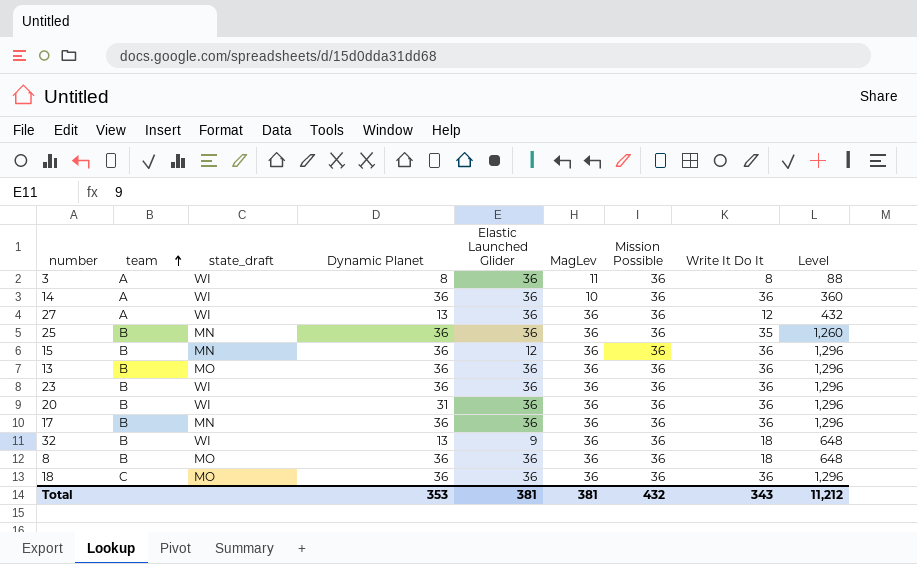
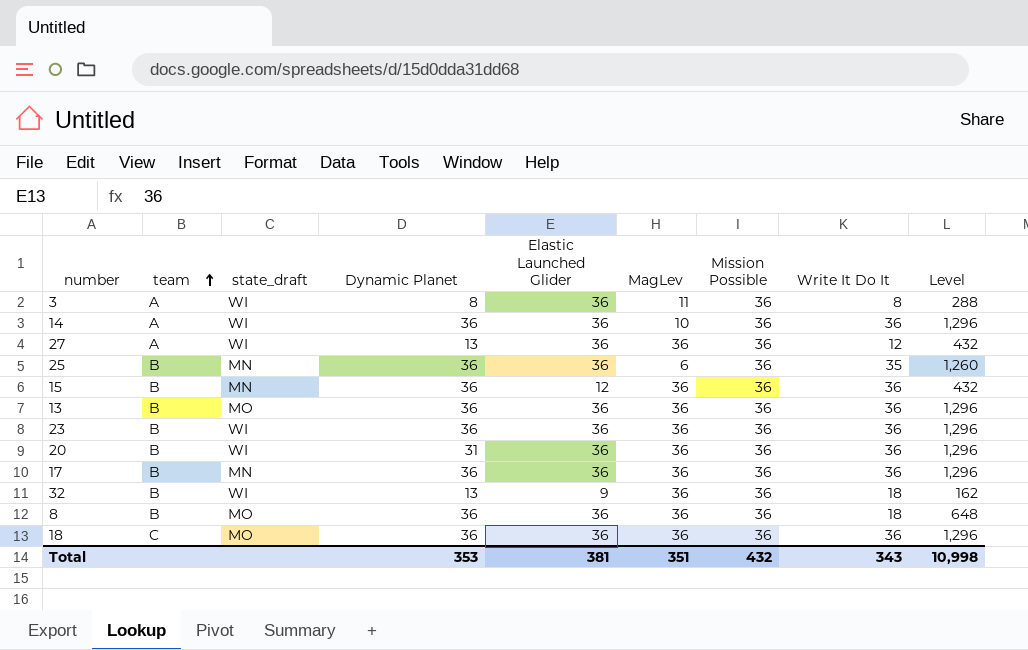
column Level | formula: [MagLev] * [Write It Do It] -> [Elastic Launched Glider] * [Write It Do It]
25 | MagLev: 36 -> 6
Total | MagLev: 381 -> 351
Total | Level: 11,212 -> 10,998

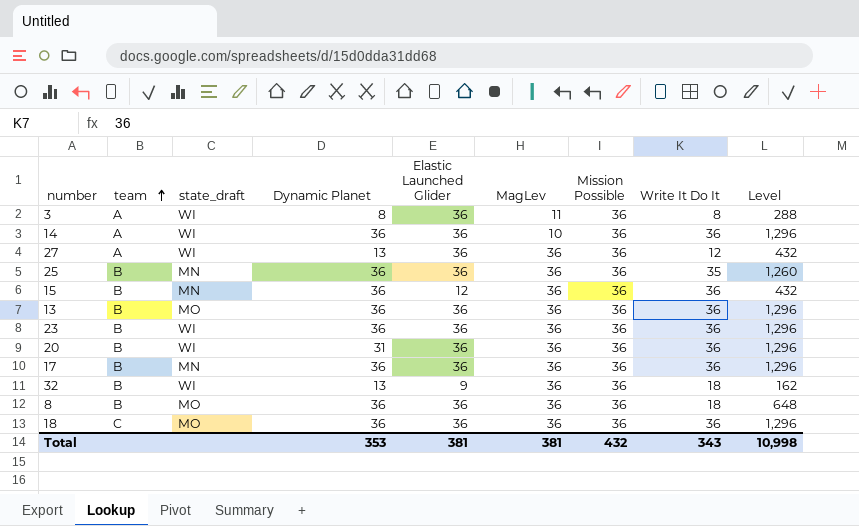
25 | MagLev: 6 -> 36
Total | MagLev: 351 -> 381

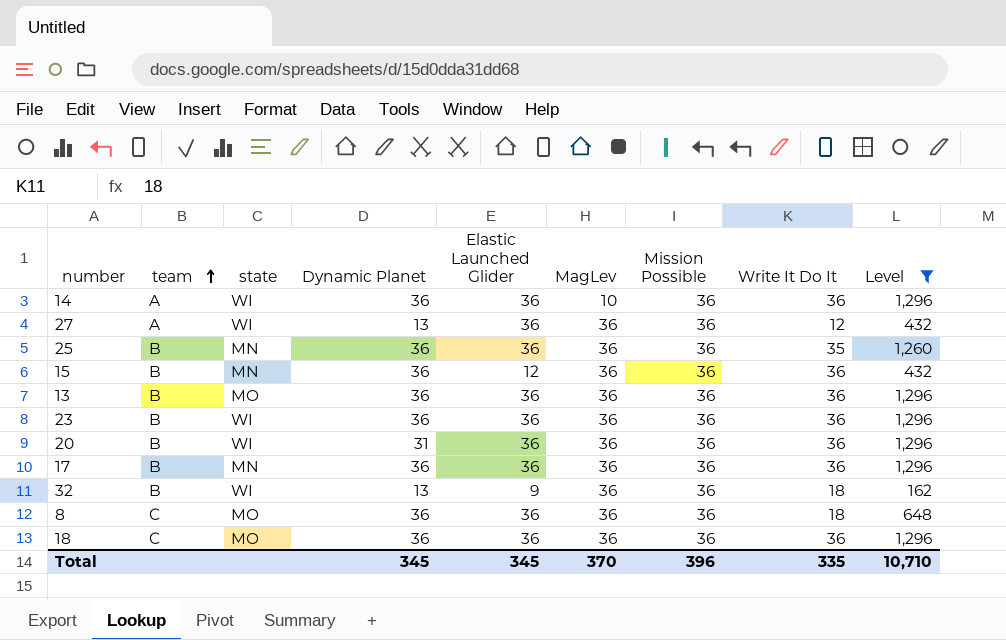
filter: none -> Level != 288
column name: state_draft -> state
8 | team: B -> C
Total | Dynamic Planet: 353 -> 345
Total | Elastic Launched Glider: 381 -> 345
Total | MagLev: 381 -> 370
Total | Mission Possible: 432 -> 396
Total | Write It Do It: 343 -> 335
Total | Level: 10,998 -> 10,710

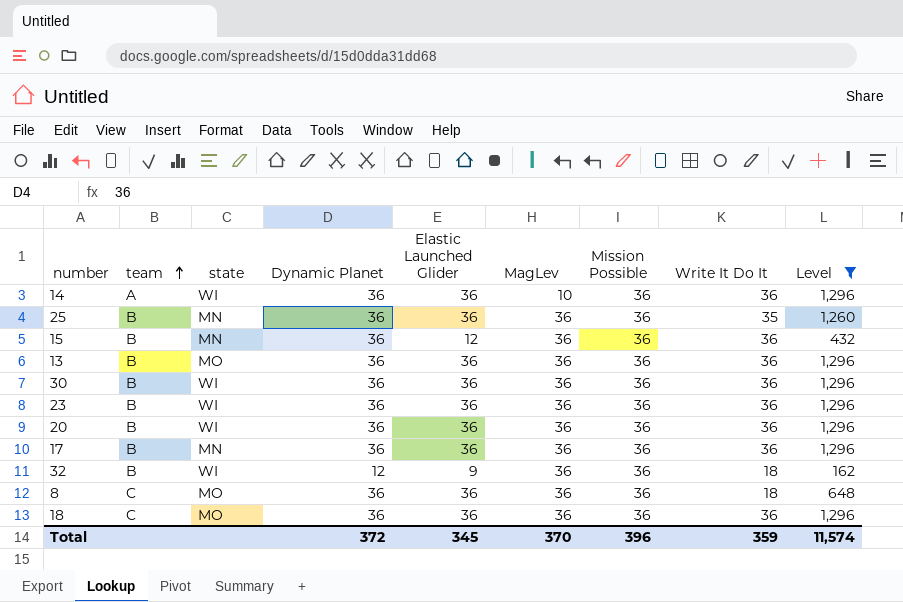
row 27: A | WI | 13 | 36 | 36 | 36 | 12 | 432 -> none
row 30: none -> B | WI | 36 | 36 | 36 | 36 | 36 | 1,296
20 | Dynamic Planet: 31 -> 36
32 | Dynamic Planet: 13 -> 12
Total | Dynamic Planet: 345 -> 372
Total | Write It Do It: 335 -> 359
Total | Level: 10,710 -> 11,574

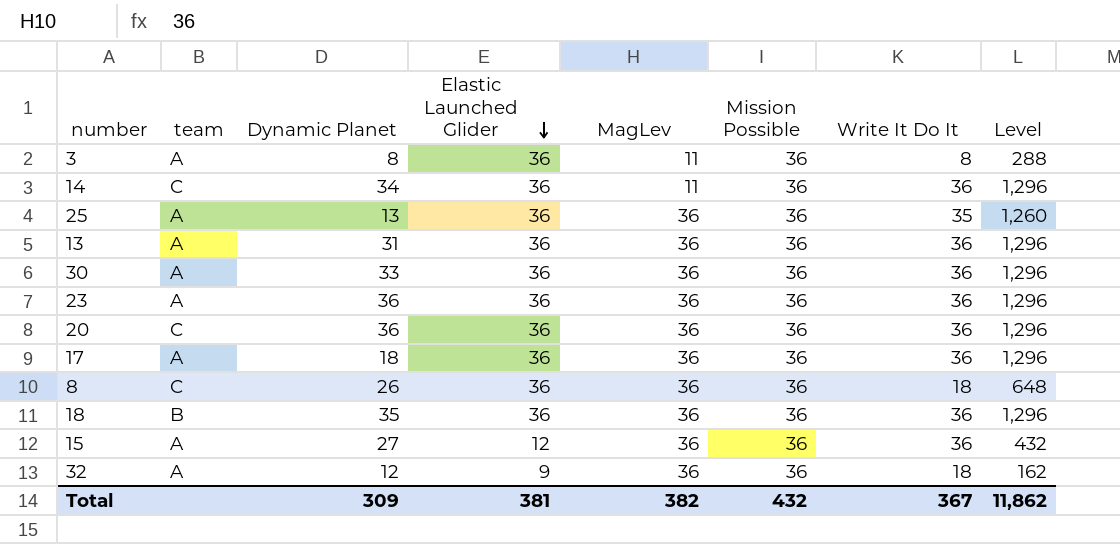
filter: Level != 288 -> none
row order: team ascending -> Elastic Launched Glider descending
column state | position: 3 -> none
14 | team: A -> C
14 | Dynamic Planet: 36 -> 34
14 | MagLev: 10 -> 11
25 | team: B -> A
25 | Dynamic Planet: 36 -> 13
13 | team: B -> A
13 | Dynamic Planet: 36 -> 31
30 | team: B -> A
30 | Dynamic Planet: 36 -> 33
23 | team: B -> A
20 | team: B -> C
17 | team: B -> A
17 | Dynamic Planet: 36 -> 18
8 | Dynamic Planet: 36 -> 26
18 | team: C -> B
18 | Dynamic Planet: 36 -> 35
15 | team: B -> A
15 | Dynamic Planet: 36 -> 27
32 | team: B -> A
Total | Dynamic Planet: 372 -> 309
Total | Elastic Launched Glider: 345 -> 381
Total | MagLev: 370 -> 382
Total | Mission Possible: 396 -> 432
Total | Write It Do It: 359 -> 367
Total | Level: 11,574 -> 11,862

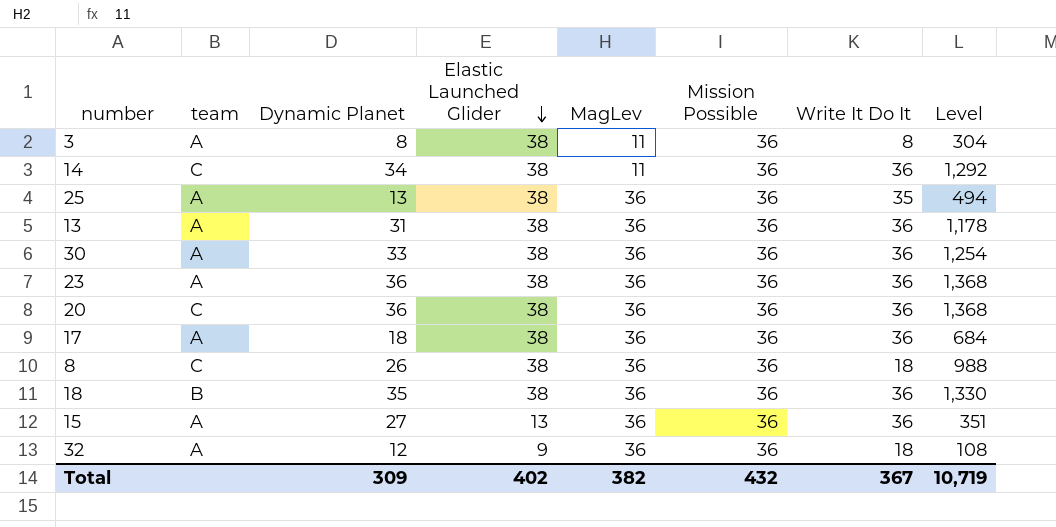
column Level | formula: [Elastic Launched Glider] * [Write It Do It] -> [Dynamic Planet] * [Elastic Launched Glider]
3 | Elastic Launched Glider: 36 -> 38
14 | Elastic Launched Glider: 36 -> 38
25 | Elastic Launched Glider: 36 -> 38
13 | Elastic Launched Glider: 36 -> 38
30 | Elastic Launched Glider: 36 -> 38
23 | Elastic Launched Glider: 36 -> 38
20 | Elastic Launched Glider: 36 -> 38
17 | Elastic Launched Glider: 36 -> 38
8 | Elastic Launched Glider: 36 -> 38
18 | Elastic Launched Glider: 36 -> 38
15 | Elastic Launched Glider: 12 -> 13
Total | Elastic Launched Glider: 381 -> 402
Total | Level: 11,862 -> 10,719

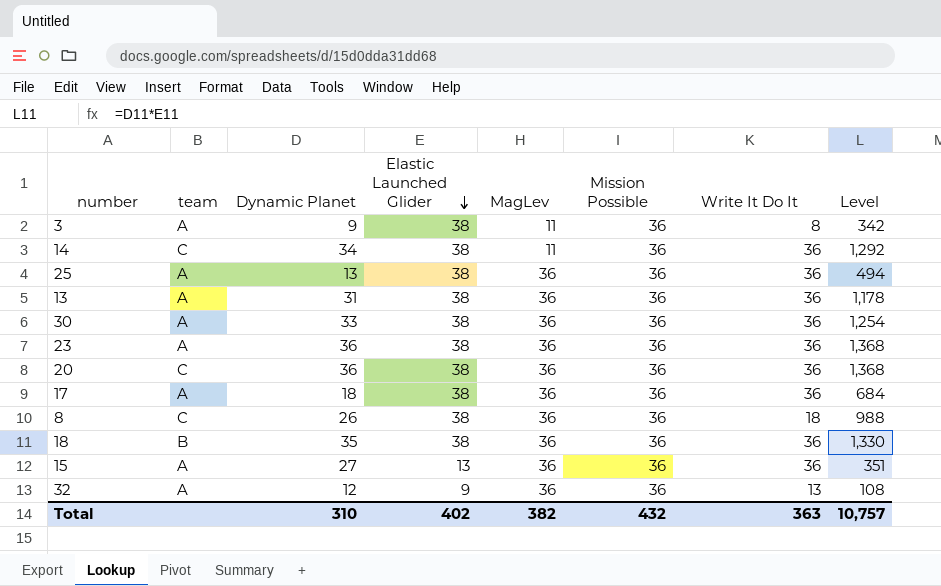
3 | Dynamic Planet: 8 -> 9
3 | Level: 304 -> 342
25 | Write It Do It: 35 -> 36
32 | Write It Do It: 18 -> 13
Total | Dynamic Planet: 309 -> 310
Total | Write It Do It: 367 -> 363
Total | Level: 10,719 -> 10,757

